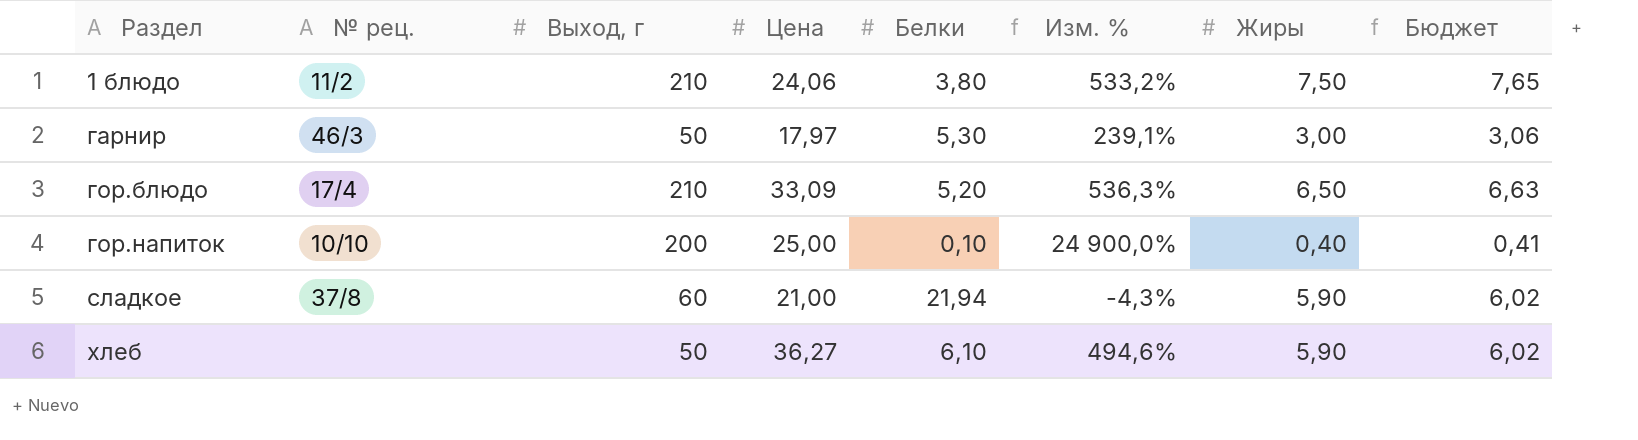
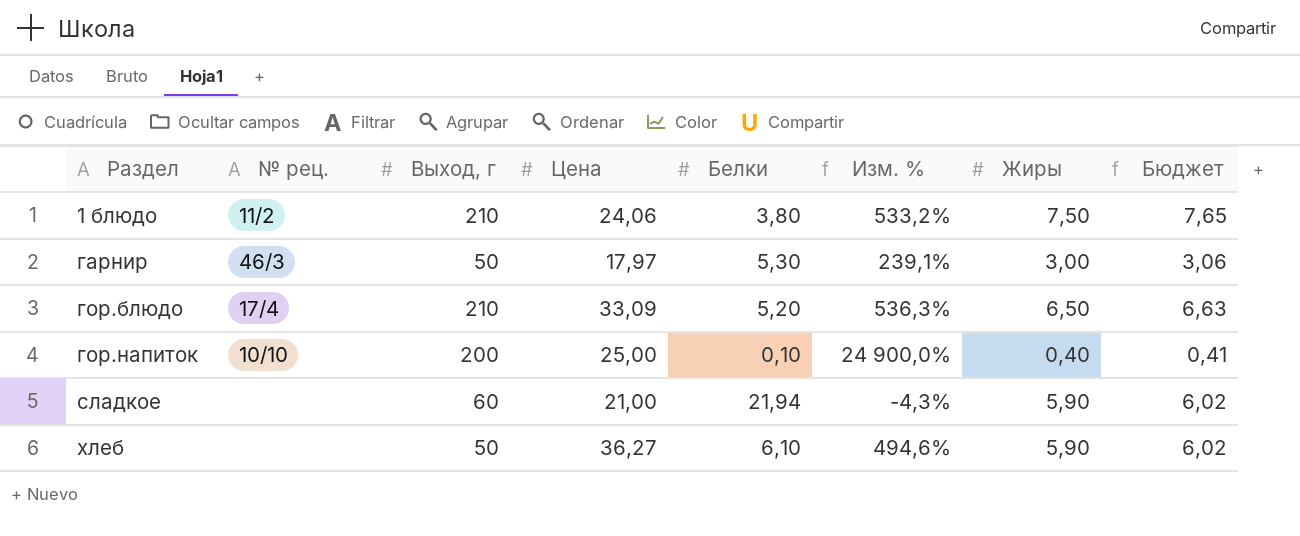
сладкое | № рец.: 37/8 -> none

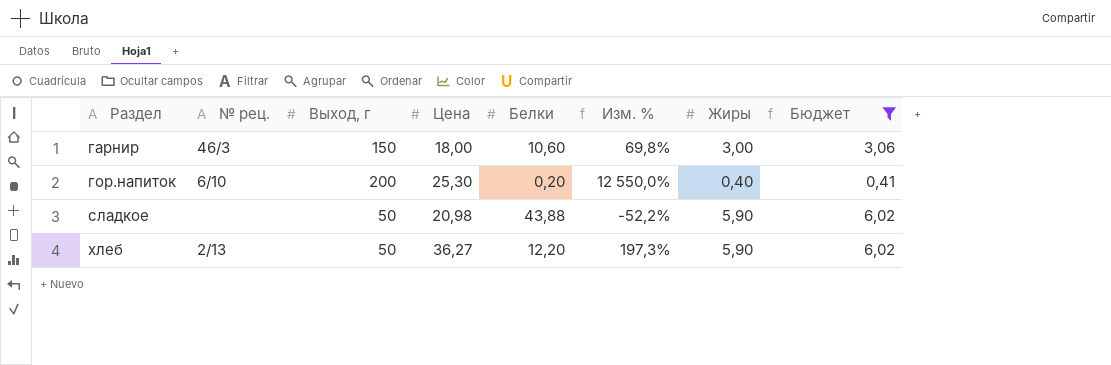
filter: none -> Бюджет <= 6,02
гарнир | Выход, г: 50 -> 150
гарнир | Цена: 17,97 -> 18,00
гарнир | Белки: 5,30 -> 10,60
гарнир | Изм. %: 239,1% -> 69,8%
гор.напиток | № рец.: 10/10 -> 6/10
гор.напиток | Цена: 25,00 -> 25,30
гор.напиток | Белки: 0,10 -> 0,20
гор.напиток | Изм. %: 24 900,0% -> 12 550,0%
сладкое | Выход, г: 60 -> 50
сладкое | Цена: 21,00 -> 20,98
сладкое | Белки: 21,94 -> 43,88
сладкое | Изм. %: -4,3% -> -52,2%
хлеб | № рец.: none -> 2/13
хлеб | Белки: 6,10 -> 12,20
хлеб | Изм. %: 494,6% -> 197,3%

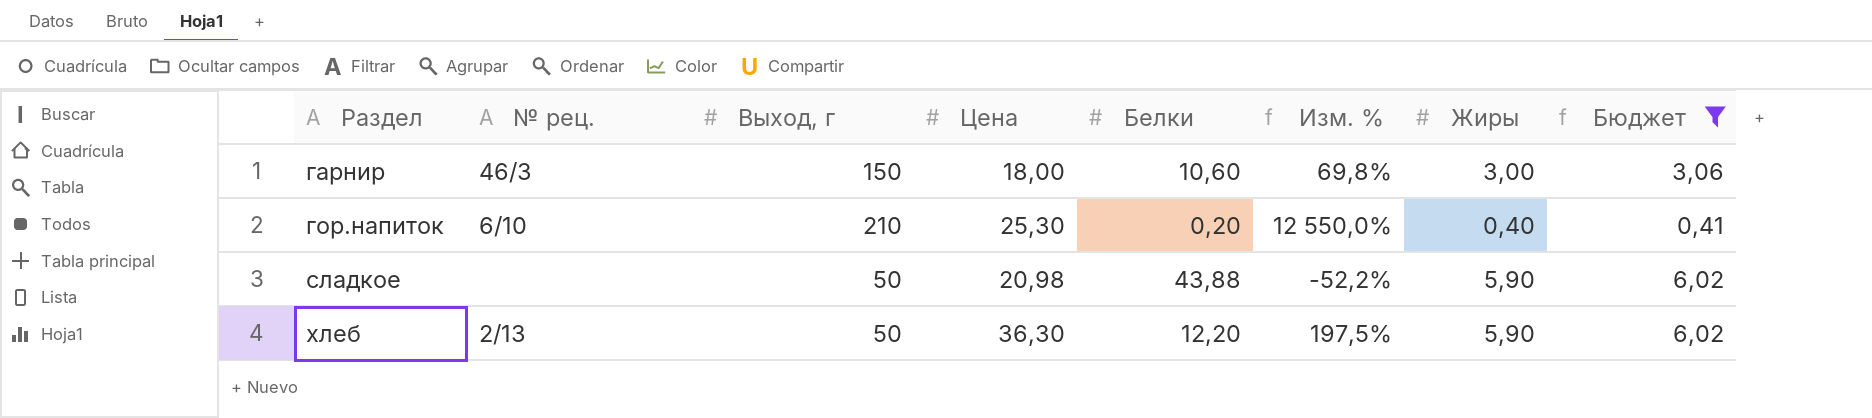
гор.напиток | Выход, г: 200 -> 210
хлеб | Цена: 36,27 -> 36,30
хлеб | Изм. %: 197,3% -> 197,5%

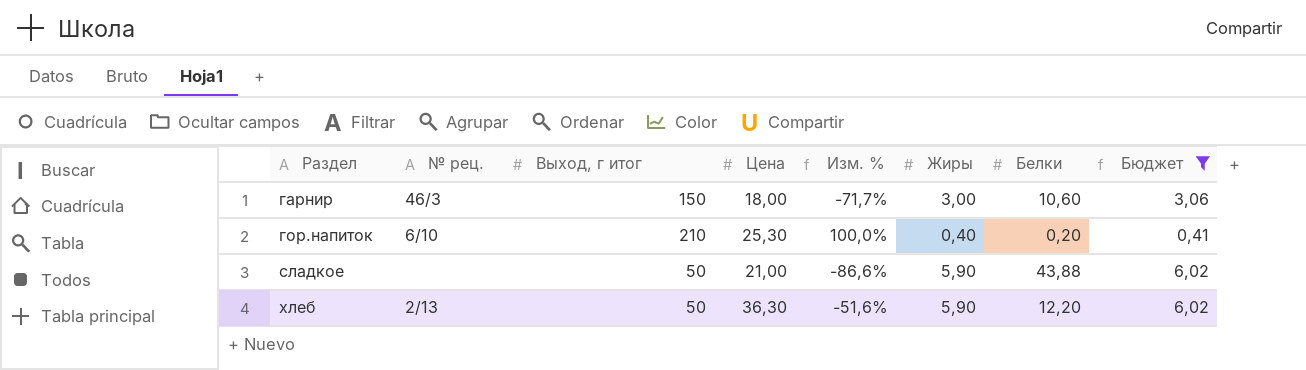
column name: Выход, г -> Выход, г итог
column Изм. % | formula: ([Цена] - [Белки]) / [Белки] -> ([Жиры] - [Белки]) / [Белки]
column Белки | position: 5 -> 7
сладкое | Цена: 20,98 -> 21,00

